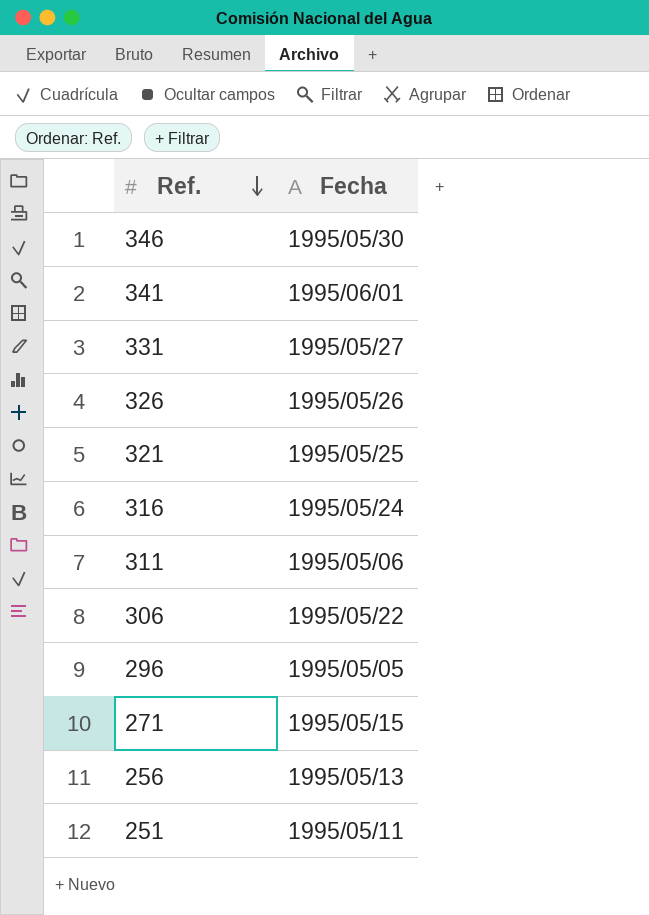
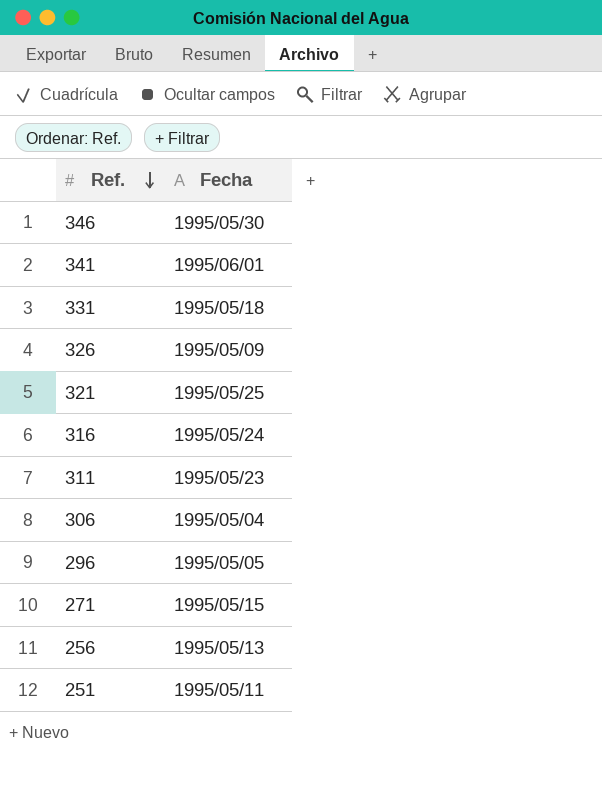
331 | Fecha: 1995/05/27 -> 1995/05/18
326 | Fecha: 1995/05/26 -> 1995/05/09
311 | Fecha: 1995/05/06 -> 1995/05/23
306 | Fecha: 1995/05/22 -> 1995/05/04

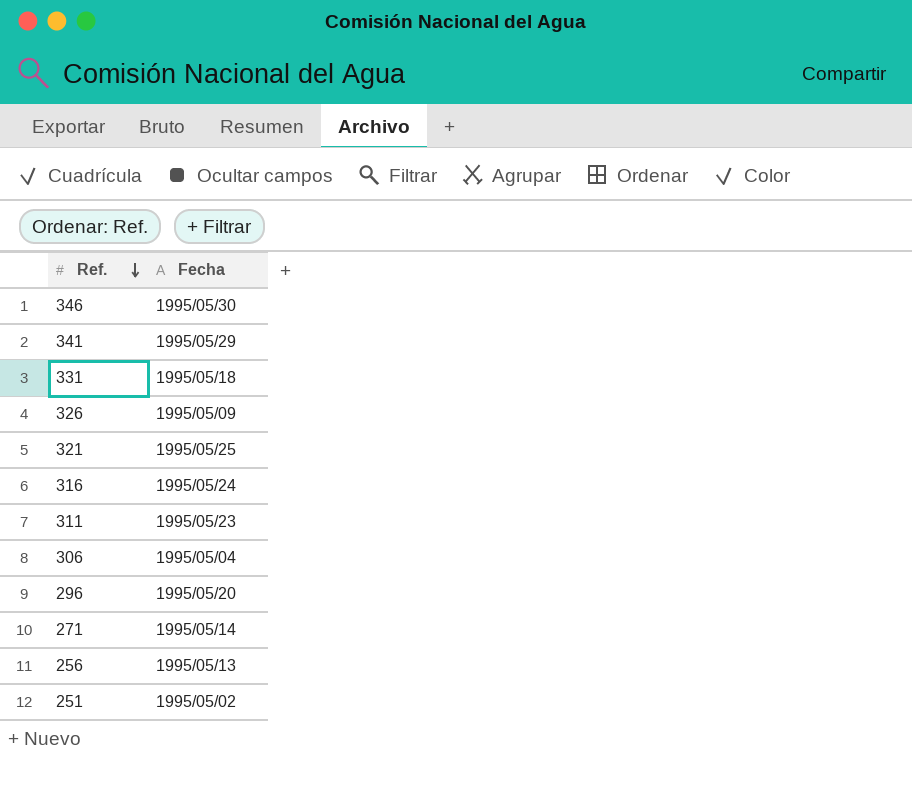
341 | Fecha: 1995/06/01 -> 1995/05/29
296 | Fecha: 1995/05/05 -> 1995/05/20
271 | Fecha: 1995/05/15 -> 1995/05/14
251 | Fecha: 1995/05/11 -> 1995/05/02

